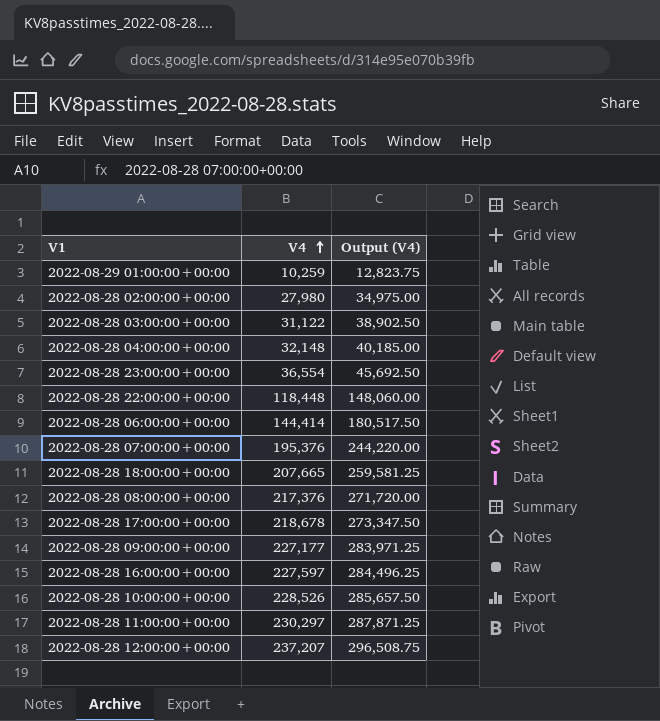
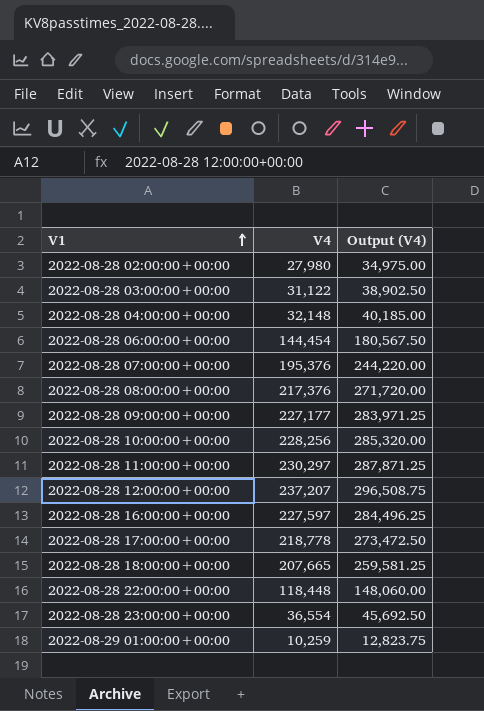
row order: V4 ascending -> V1 ascending
2022-08-28 06:00:00+00:00 | V4: 144,414 -> 144,454
2022-08-28 06:00:00+00:00 | Output (V4): 180,517.50 -> 180,567.50
2022-08-28 10:00:00+00:00 | V4: 228,526 -> 228,256
2022-08-28 10:00:00+00:00 | Output (V4): 285,657.50 -> 285,320.00
2022-08-28 17:00:00+00:00 | V4: 218,678 -> 218,778
2022-08-28 17:00:00+00:00 | Output (V4): 273,347.50 -> 273,472.50

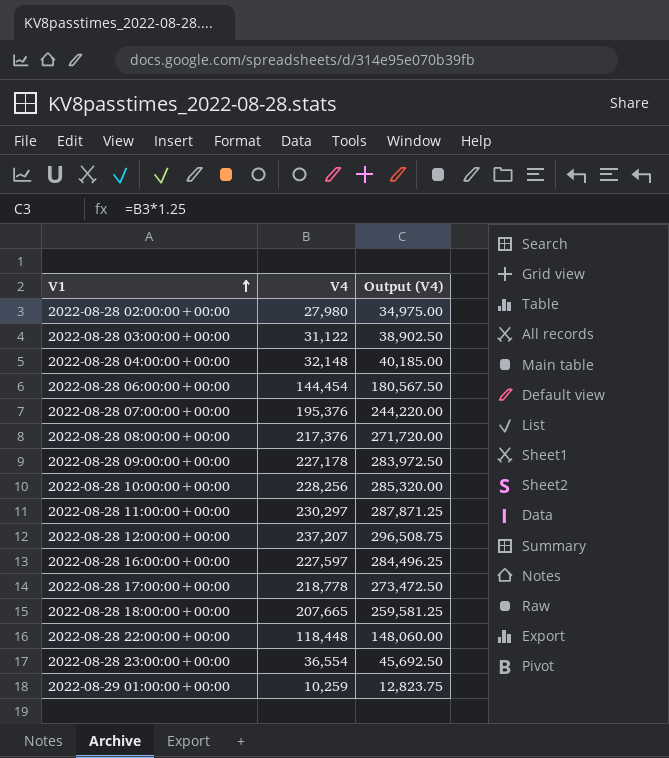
2022-08-28 09:00:00+00:00 | V4: 227,177 -> 227,178
2022-08-28 09:00:00+00:00 | Output (V4): 283,971.25 -> 283,972.50

